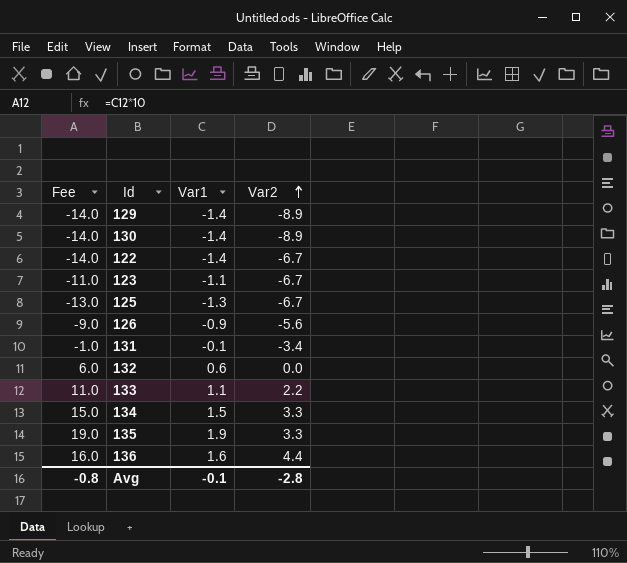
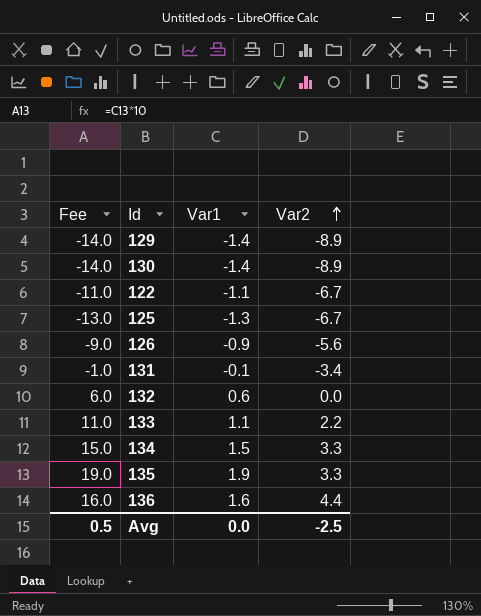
row 123: -11.0 | -1.1 | -6.7 -> none
122 | Fee: -14.0 -> -11.0
122 | Var1: -1.4 -> -1.1
Avg | Fee: -0.8 -> 0.5
Avg | Var1: -0.1 -> 0.0
Avg | Var2: -2.8 -> -2.5

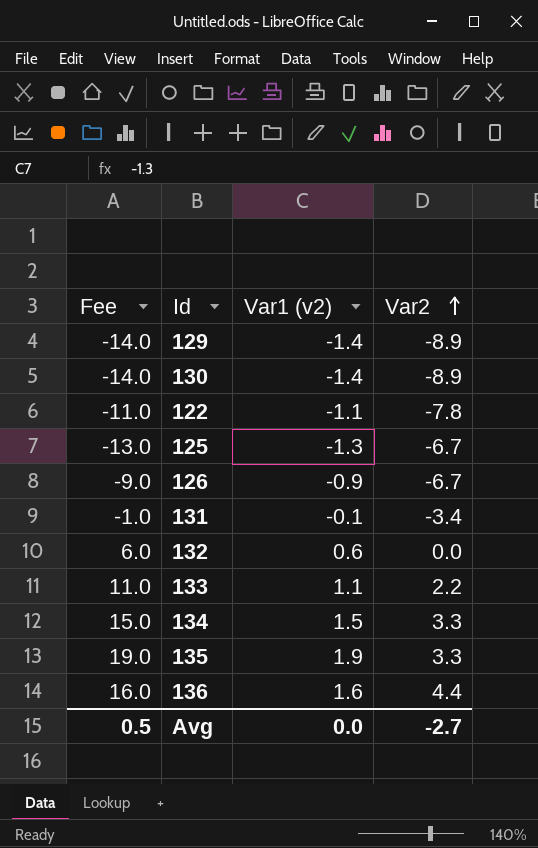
column name: Var1 -> Var1 (v2)
122 | Var2: -6.7 -> -7.8
126 | Var2: -5.6 -> -6.7
Avg | Var2: -2.5 -> -2.7

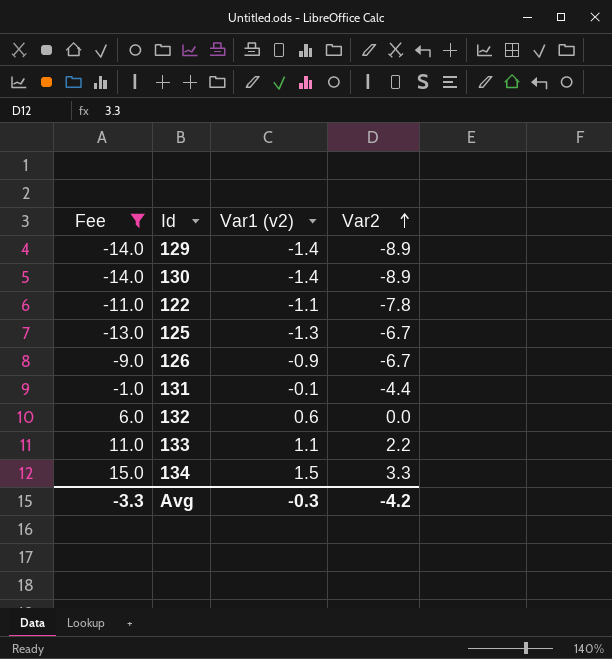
filter: none -> Fee <= 15.0
131 | Var2: -3.4 -> -4.4
Avg | Fee: 0.5 -> -3.3
Avg | Var1 (v2): 0.0 -> -0.3
Avg | Var2: -2.7 -> -4.2

